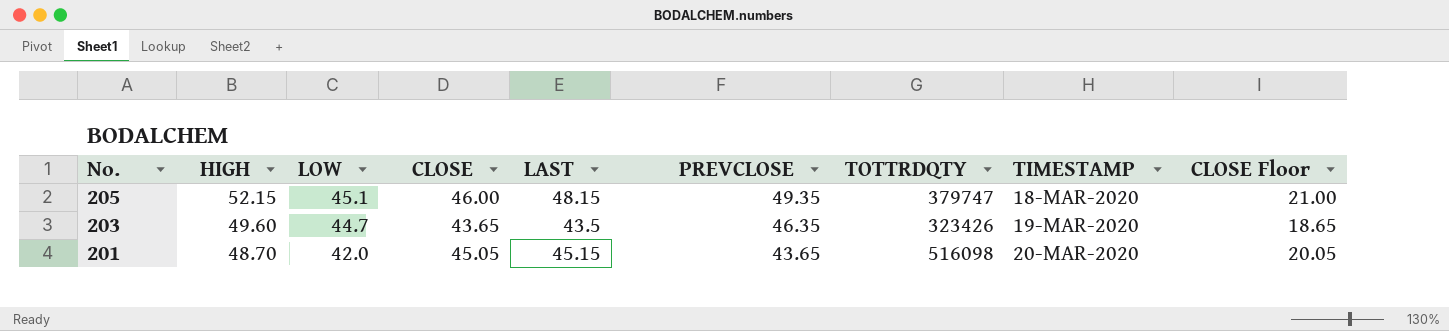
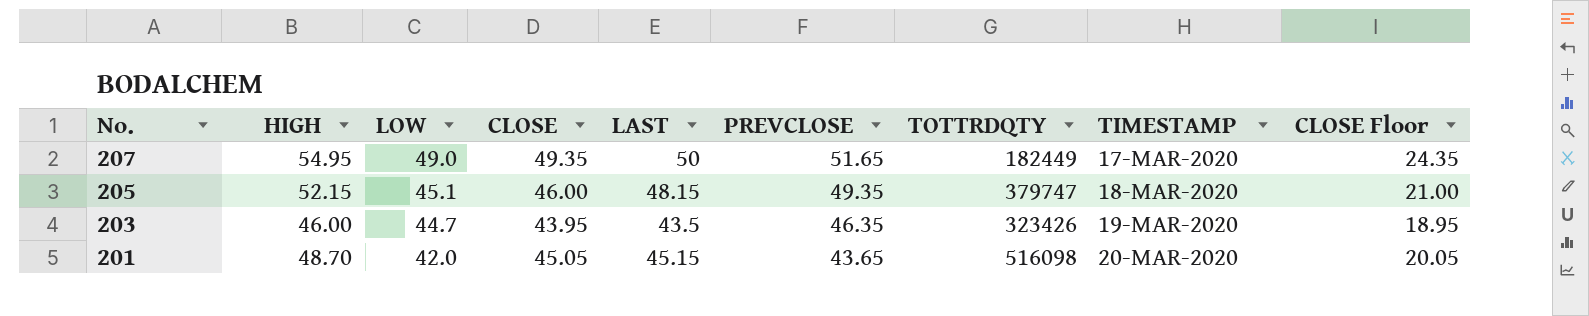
row 207: none -> 54.95 | 49.0 | 49.35 | 50 | 51.65 | 182449 | 17-MAR-2020 | 24.35
203 | HIGH: 49.60 -> 46.00
203 | CLOSE: 43.65 -> 43.95
203 | CLOSE Floor: 18.65 -> 18.95

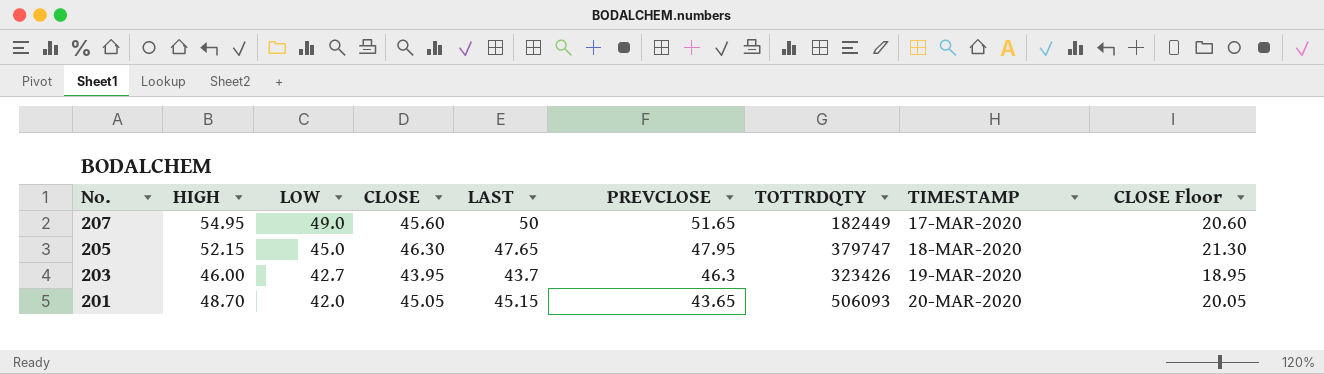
207 | CLOSE: 49.35 -> 45.60
207 | CLOSE Floor: 24.35 -> 20.60
205 | LOW: 45.1 -> 45.0
205 | CLOSE: 46.00 -> 46.30
205 | LAST: 48.15 -> 47.65
205 | PREVCLOSE: 49.35 -> 47.95
205 | CLOSE Floor: 21.00 -> 21.30
203 | LOW: 44.7 -> 42.7
203 | LAST: 43.5 -> 43.7
203 | PREVCLOSE: 46.35 -> 46.3
201 | TOTTRDQTY: 516098 -> 506093

